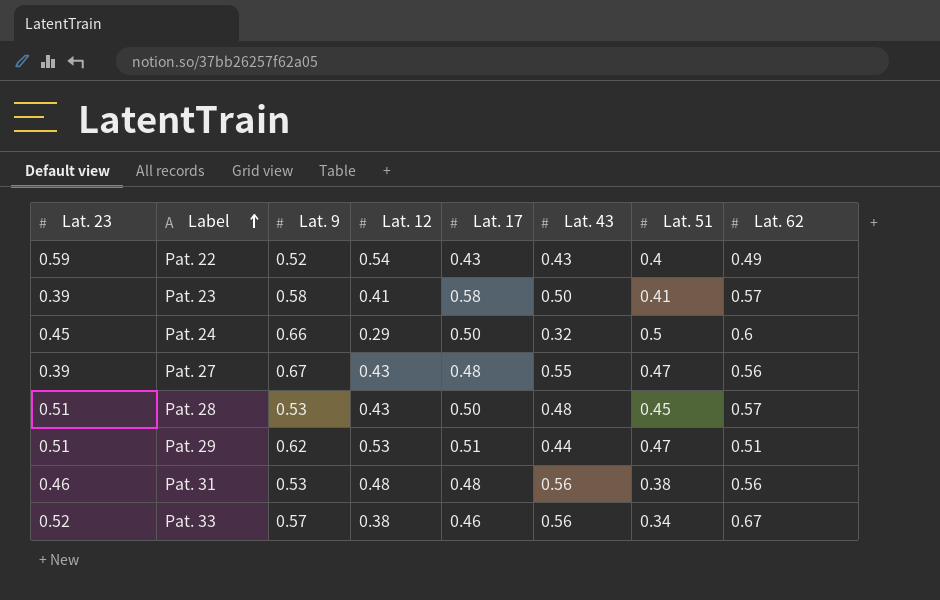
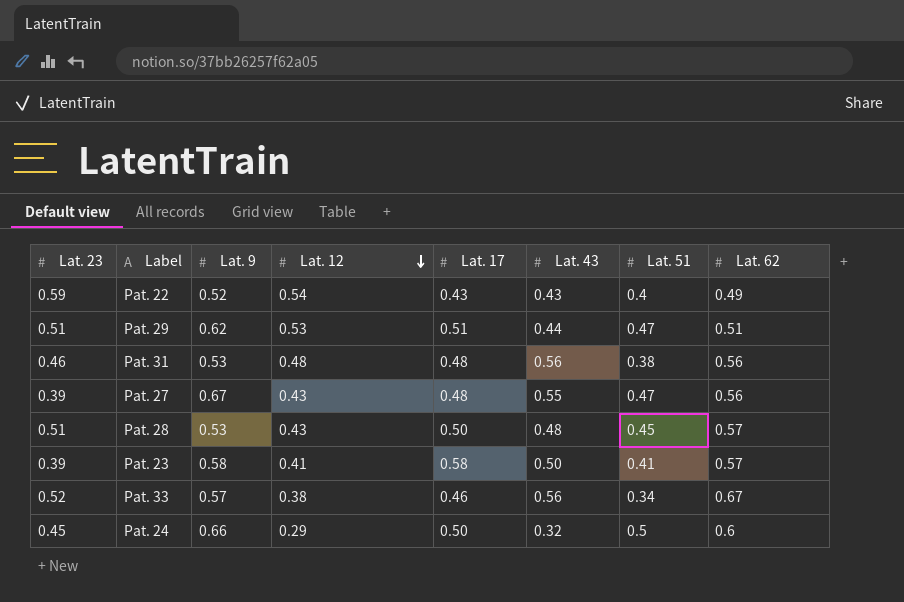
row order: Label ascending -> Lat. 12 descending

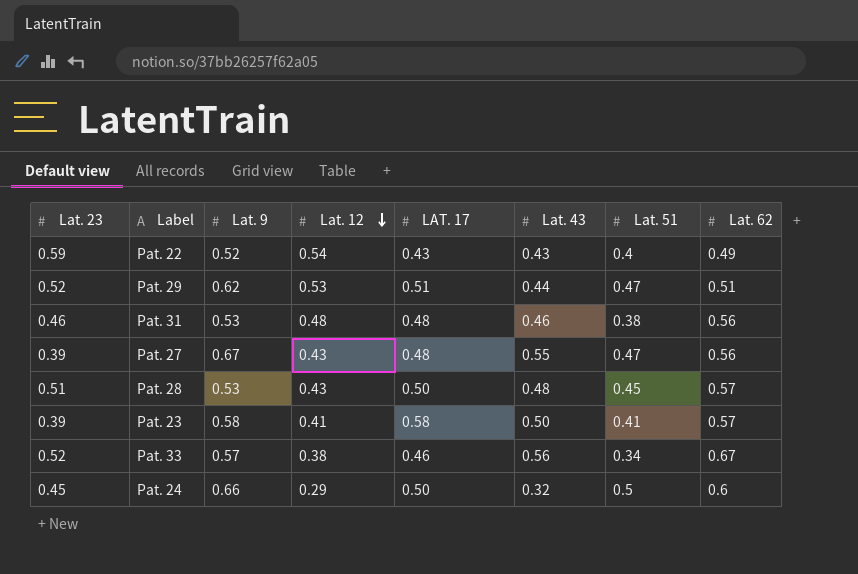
column name: Lat. 17 -> LAT. 17
Pat. 29 | Lat. 23: 0.51 -> 0.52
Pat. 31 | Lat. 43: 0.56 -> 0.46

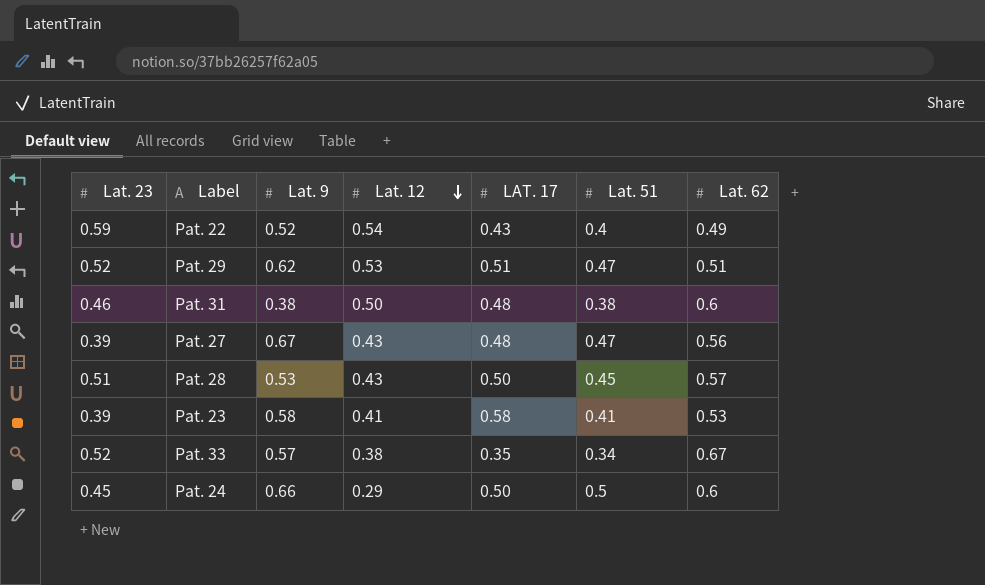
column Lat. 43 | position: 6 -> none
Pat. 31 | Lat. 9: 0.53 -> 0.38
Pat. 31 | Lat. 12: 0.48 -> 0.50
Pat. 31 | Lat. 62: 0.56 -> 0.6
Pat. 23 | Lat. 62: 0.57 -> 0.53
Pat. 33 | LAT. 17: 0.46 -> 0.35

